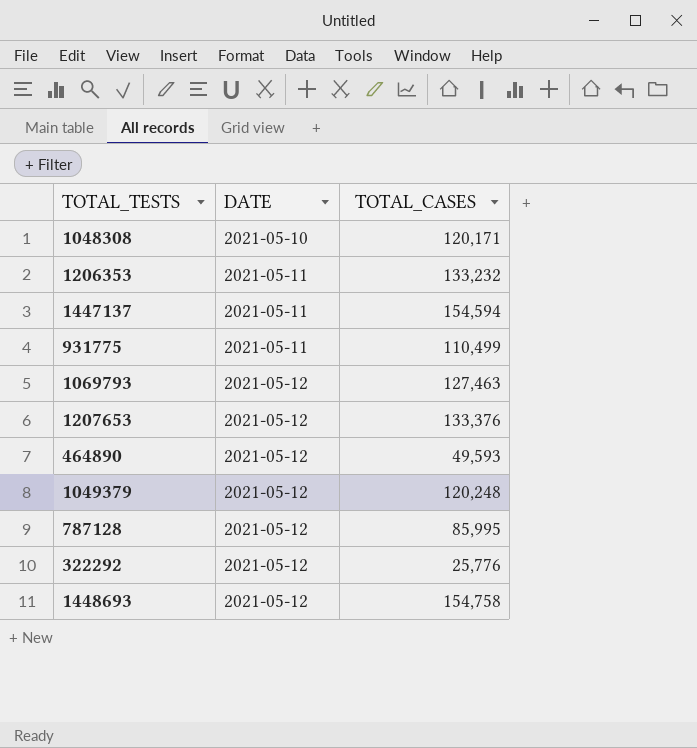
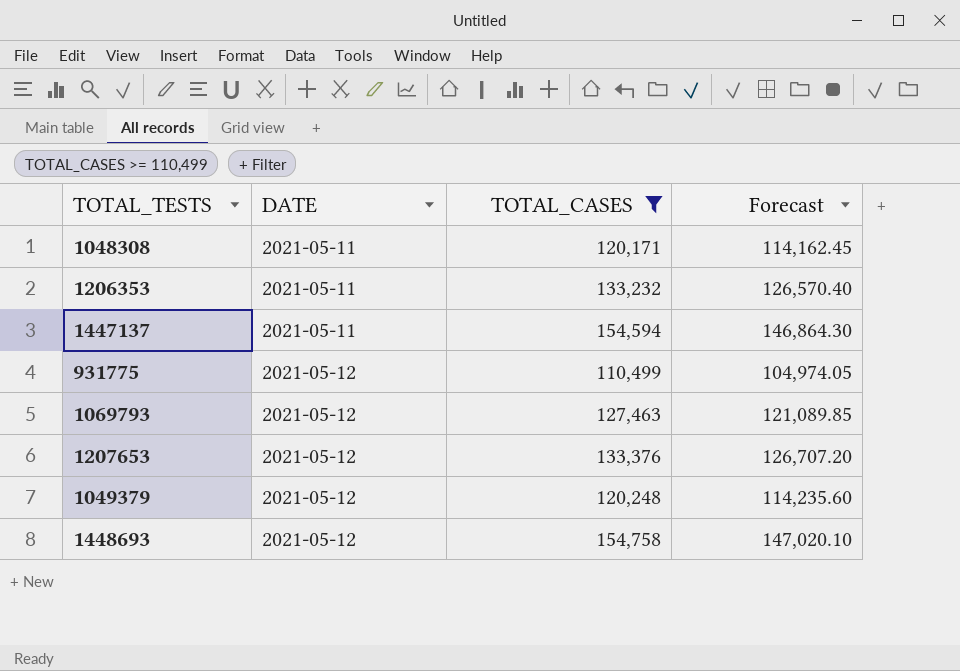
filter: none -> TOTAL_CASES >= 110,499
column Forecast | formula: none -> [TOTAL_CASES] * 0.95
1048308 | DATE: 2021-05-10 -> 2021-05-11
931775 | DATE: 2021-05-11 -> 2021-05-12

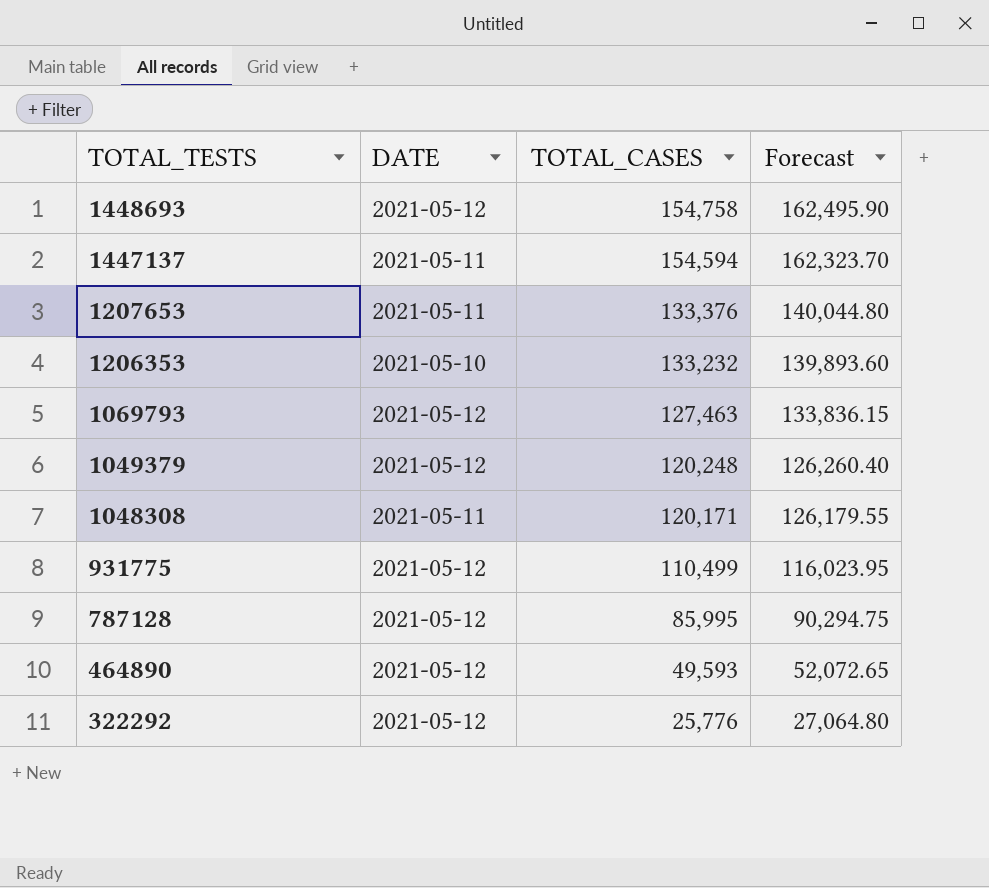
filter: TOTAL_CASES >= 110,499 -> none
row order: DATE ascending -> TOTAL_TESTS descending
column Forecast | formula: [TOTAL_CASES] * 0.95 -> [TOTAL_CASES] * 1.05
1207653 | DATE: 2021-05-12 -> 2021-05-11
1206353 | DATE: 2021-05-11 -> 2021-05-10

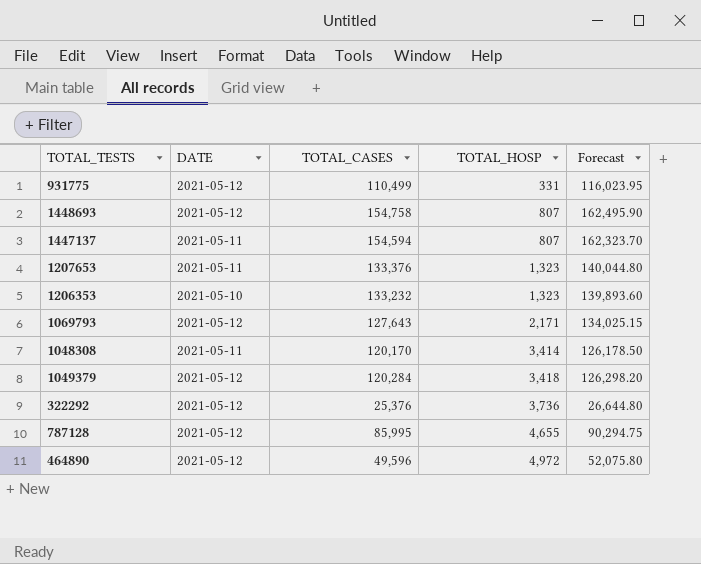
row order: TOTAL_TESTS descending -> TOTAL_HOSP ascending
column TOTAL_HOSP | position: none -> 4
1069793 | TOTAL_CASES: 127,463 -> 127,643
1069793 | Forecast: 133,836.15 -> 134,025.15
1048308 | TOTAL_CASES: 120,171 -> 120,170
1048308 | Forecast: 126,179.55 -> 126,178.50
1049379 | TOTAL_CASES: 120,248 -> 120,284
1049379 | Forecast: 126,260.40 -> 126,298.20
322292 | TOTAL_CASES: 25,776 -> 25,376
322292 | Forecast: 27,064.80 -> 26,644.80
464890 | TOTAL_CASES: 49,593 -> 49,596
464890 | Forecast: 52,072.65 -> 52,075.80

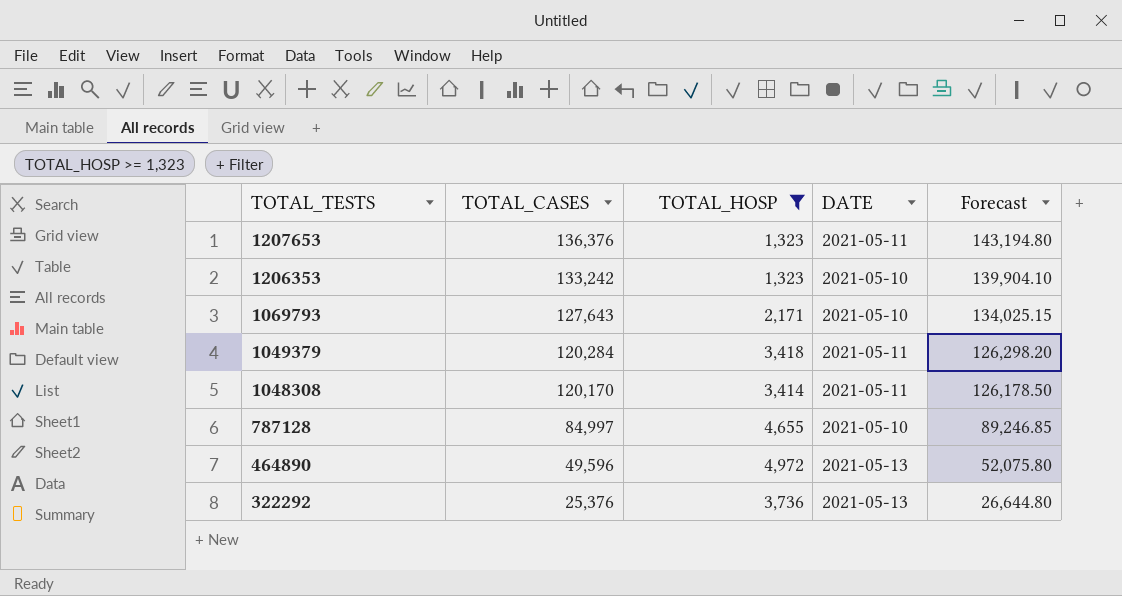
filter: none -> TOTAL_HOSP >= 1,323
row order: TOTAL_HOSP ascending -> TOTAL_TESTS descending
column DATE | position: 2 -> 4
1207653 | TOTAL_CASES: 133,376 -> 136,376
1207653 | Forecast: 140,044.80 -> 143,194.80
1206353 | TOTAL_CASES: 133,232 -> 133,242
1206353 | Forecast: 139,893.60 -> 139,904.10
1069793 | DATE: 2021-05-12 -> 2021-05-10
1049379 | DATE: 2021-05-12 -> 2021-05-11
787128 | TOTAL_CASES: 85,995 -> 84,997
787128 | DATE: 2021-05-12 -> 2021-05-10
787128 | Forecast: 90,294.75 -> 89,246.85
464890 | DATE: 2021-05-12 -> 2021-05-13
322292 | DATE: 2021-05-12 -> 2021-05-13

